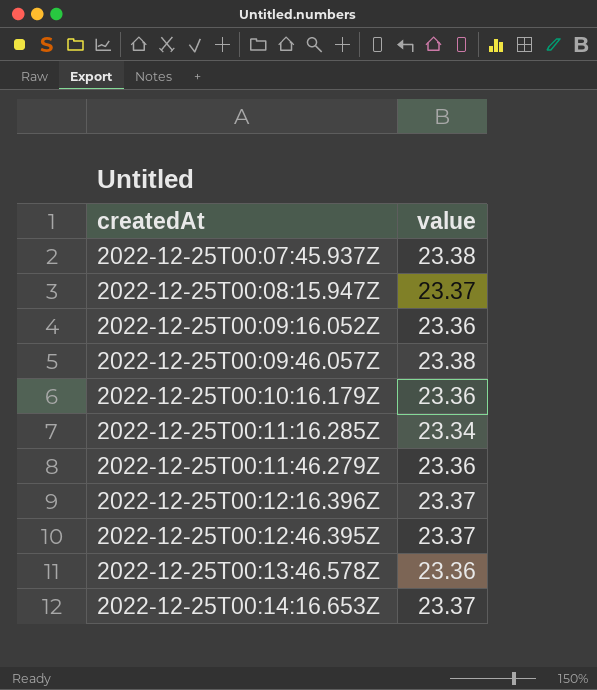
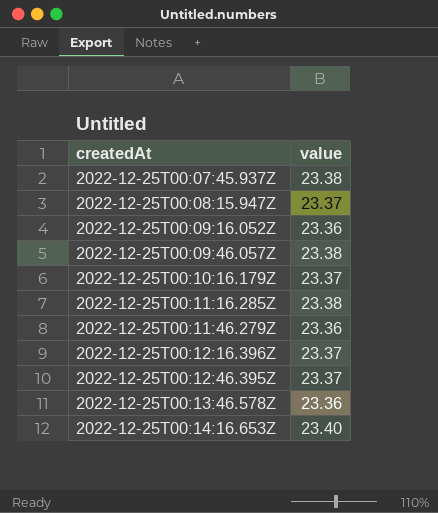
2022-12-25T00:10:16.179Z | value: 23.36 -> 23.37
2022-12-25T00:11:16.285Z | value: 23.34 -> 23.38
2022-12-25T00:14:16.653Z | value: 23.37 -> 23.40

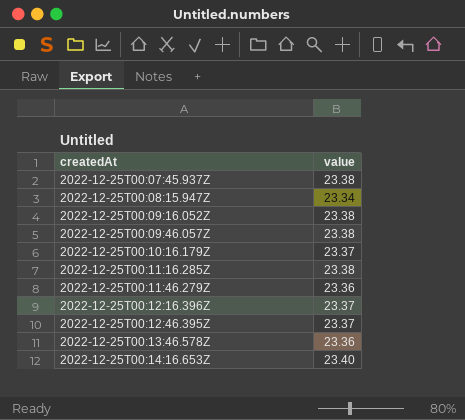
2022-12-25T00:08:15.947Z | value: 23.37 -> 23.34
2022-12-25T00:09:16.052Z | value: 23.36 -> 23.38

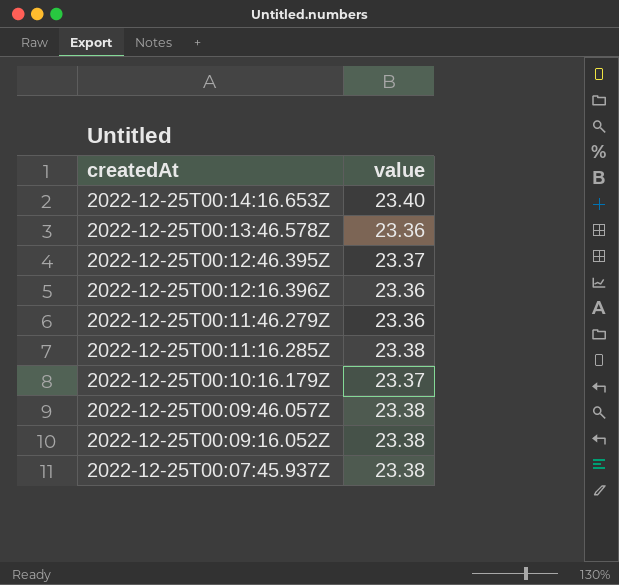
row order: createdAt ascending -> createdAt descending
row 2022-12-25T00:08:15.947Z: 23.34 -> none
2022-12-25T00:12:16.396Z | value: 23.37 -> 23.36

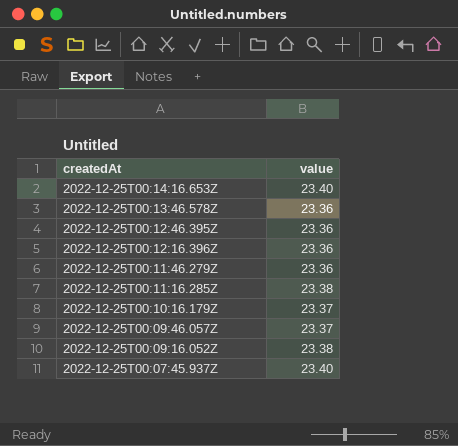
2022-12-25T00:12:46.395Z | value: 23.37 -> 23.36
2022-12-25T00:09:46.057Z | value: 23.38 -> 23.37
2022-12-25T00:07:45.937Z | value: 23.38 -> 23.40

